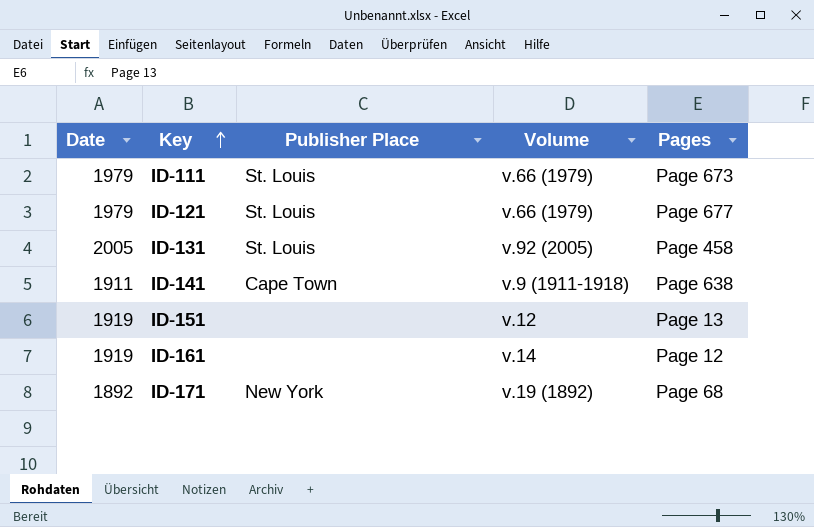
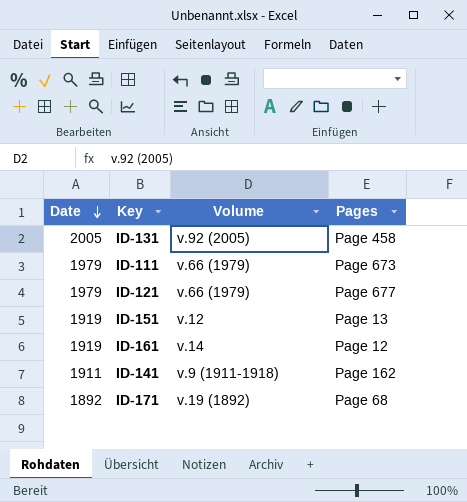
row order: Key ascending -> Date descending
column Publisher Place | position: 3 -> none
ID-141 | Pages: Page 638 -> Page 162

